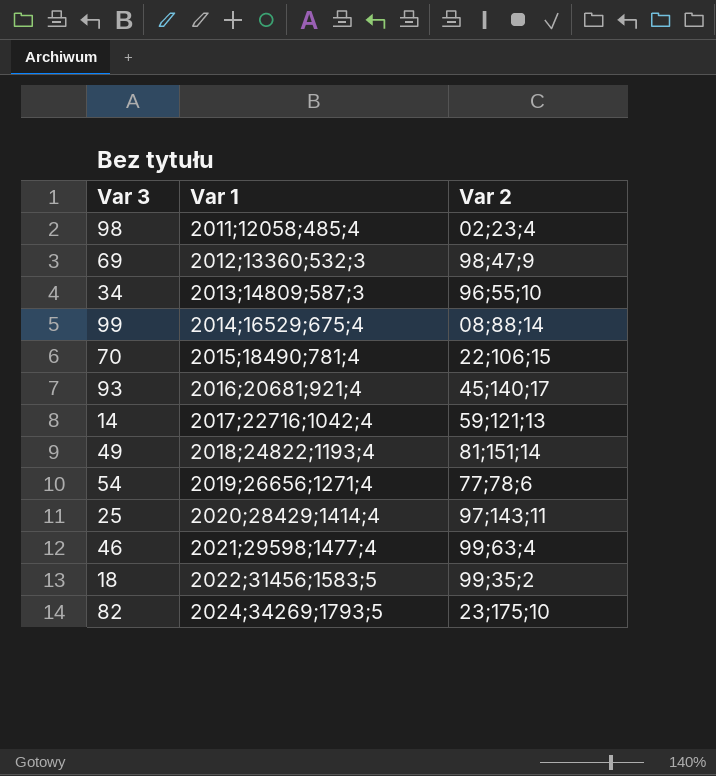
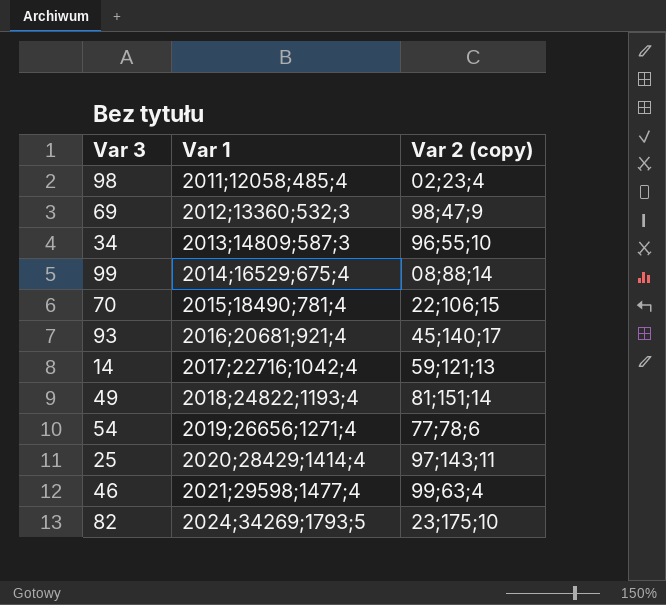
column name: Var 2 -> Var 2 (copy)
row 18: 2022;31456;1583;5 | 99;35;2 -> none

